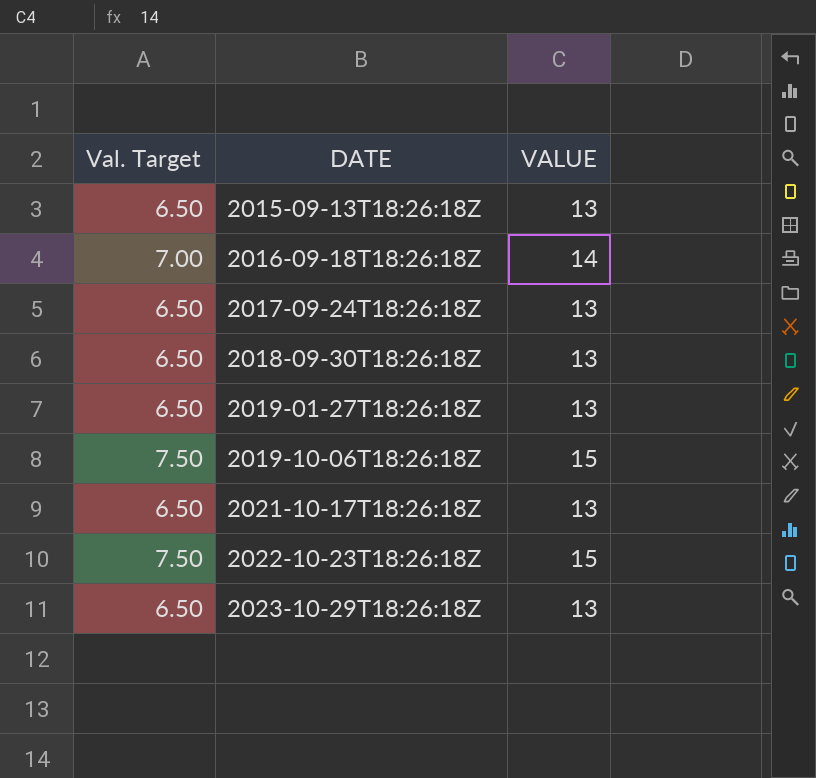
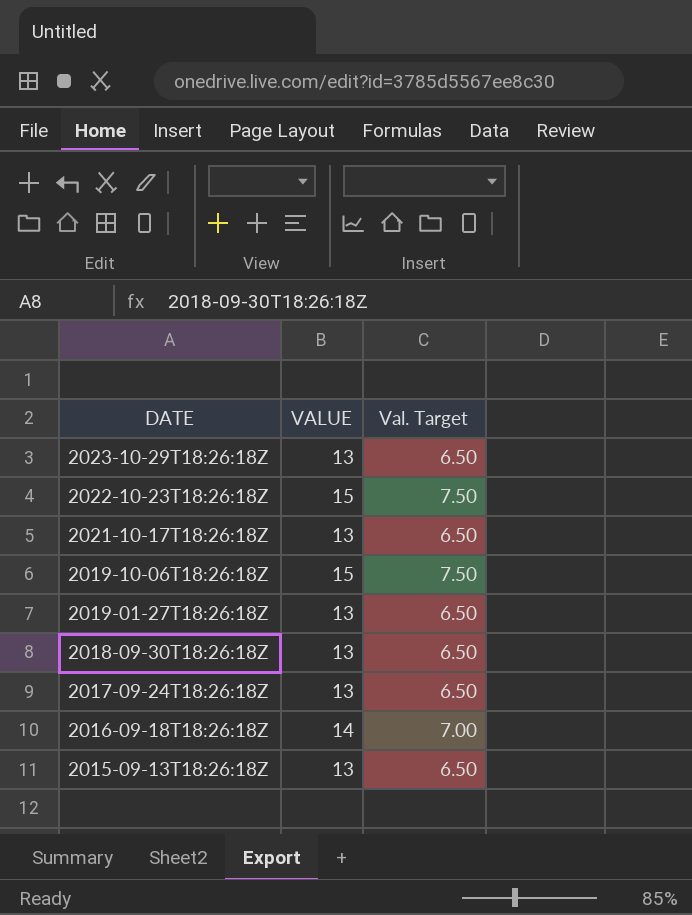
row order: DATE ascending -> DATE descending
column Val. Target | position: 1 -> 3

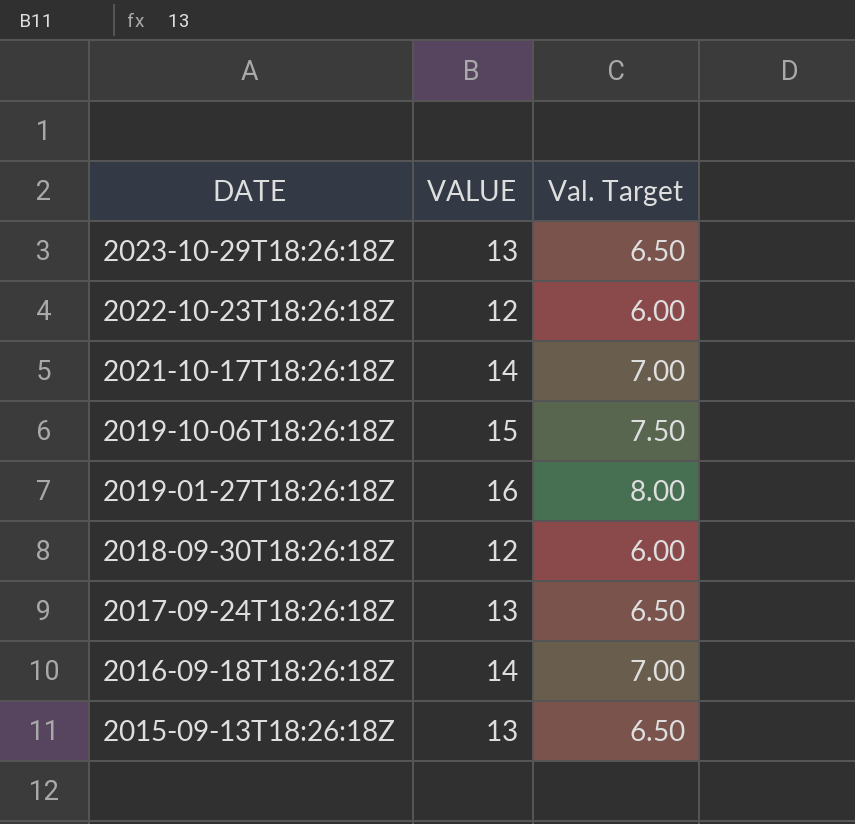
2022-10-23T18:26:18Z | VALUE: 15 -> 12
2022-10-23T18:26:18Z | Val. Target: 7.50 -> 6.00
2021-10-17T18:26:18Z | VALUE: 13 -> 14
2021-10-17T18:26:18Z | Val. Target: 6.50 -> 7.00
2019-01-27T18:26:18Z | VALUE: 13 -> 16
2019-01-27T18:26:18Z | Val. Target: 6.50 -> 8.00
2018-09-30T18:26:18Z | VALUE: 13 -> 12
2018-09-30T18:26:18Z | Val. Target: 6.50 -> 6.00

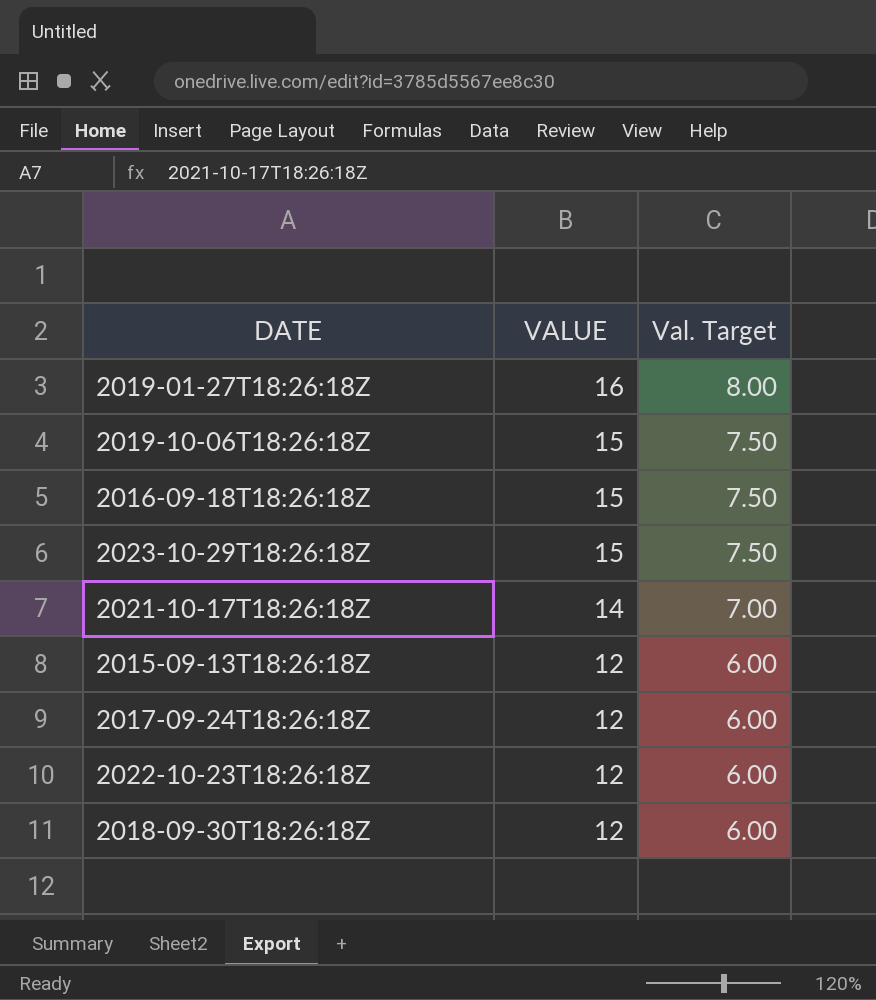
row order: DATE descending -> VALUE descending
2016-09-18T18:26:18Z | VALUE: 14 -> 15
2016-09-18T18:26:18Z | Val. Target: 7.00 -> 7.50
2023-10-29T18:26:18Z | VALUE: 13 -> 15
2023-10-29T18:26:18Z | Val. Target: 6.50 -> 7.50
2015-09-13T18:26:18Z | VALUE: 13 -> 12
2015-09-13T18:26:18Z | Val. Target: 6.50 -> 6.00
2017-09-24T18:26:18Z | VALUE: 13 -> 12
2017-09-24T18:26:18Z | Val. Target: 6.50 -> 6.00

